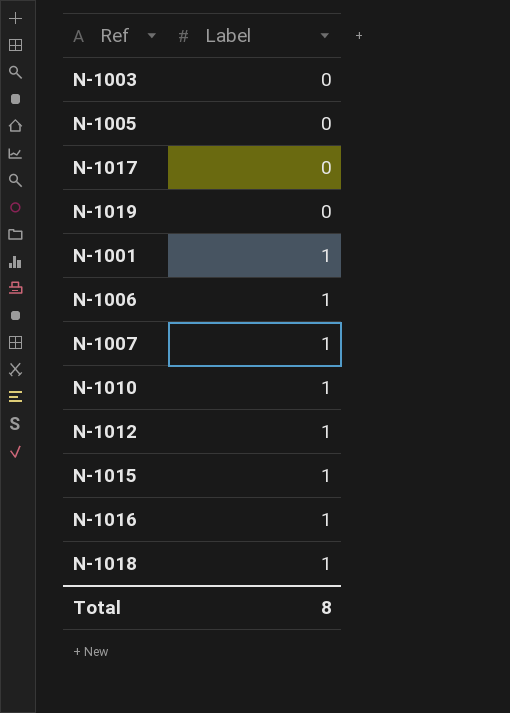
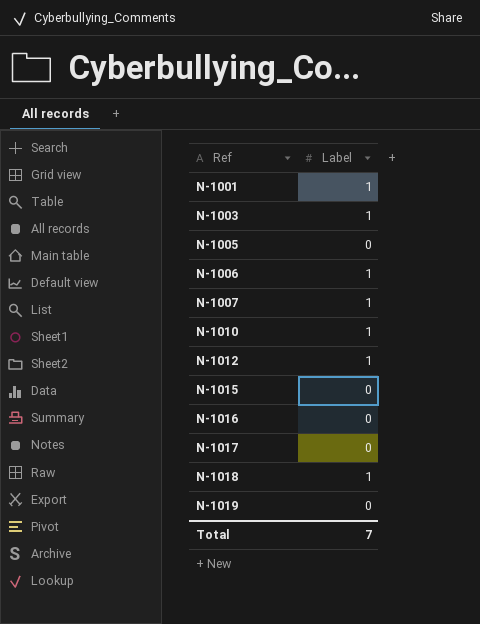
row order: Label ascending -> Ref ascending
N-1003 | Label: 0 -> 1
N-1015 | Label: 1 -> 0
N-1016 | Label: 1 -> 0
Total | Label: 8 -> 7

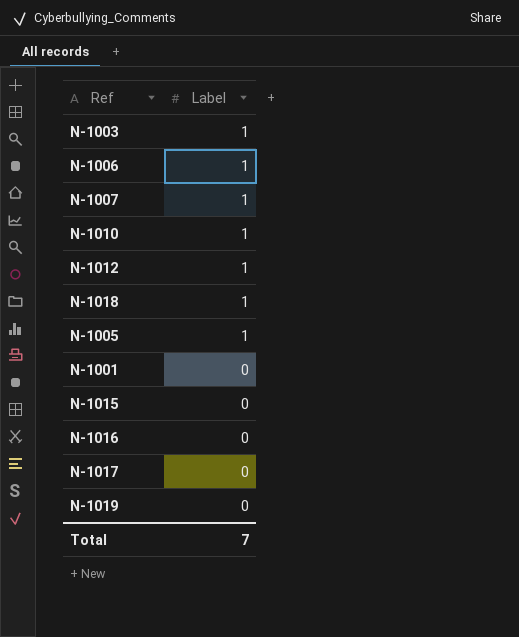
row order: Ref ascending -> Label descending
N-1005 | Label: 0 -> 1
N-1001 | Label: 1 -> 0

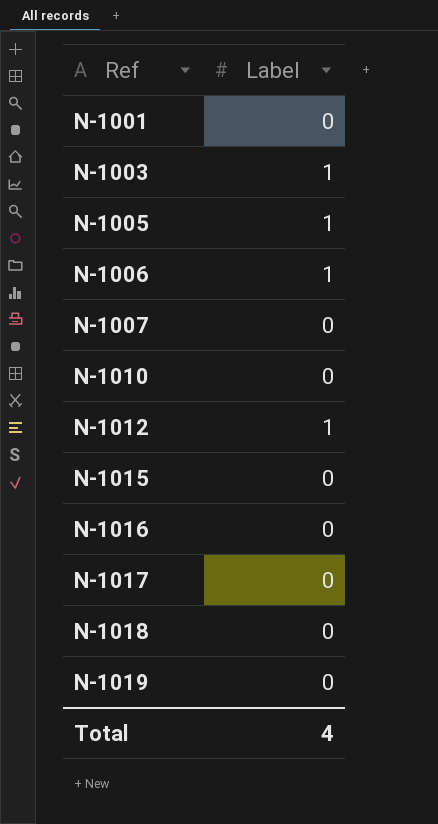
row order: Label descending -> Ref ascending
N-1007 | Label: 1 -> 0
N-1010 | Label: 1 -> 0
N-1018 | Label: 1 -> 0
Total | Label: 7 -> 4

